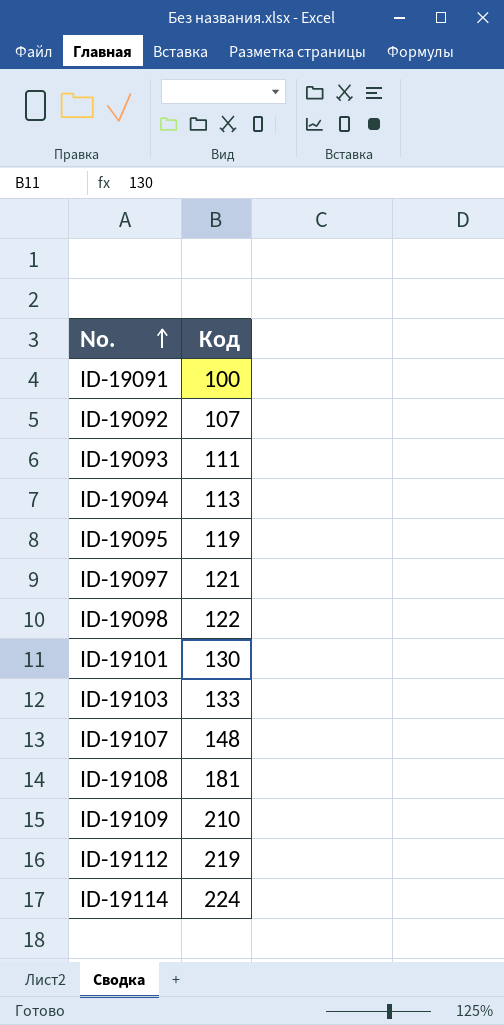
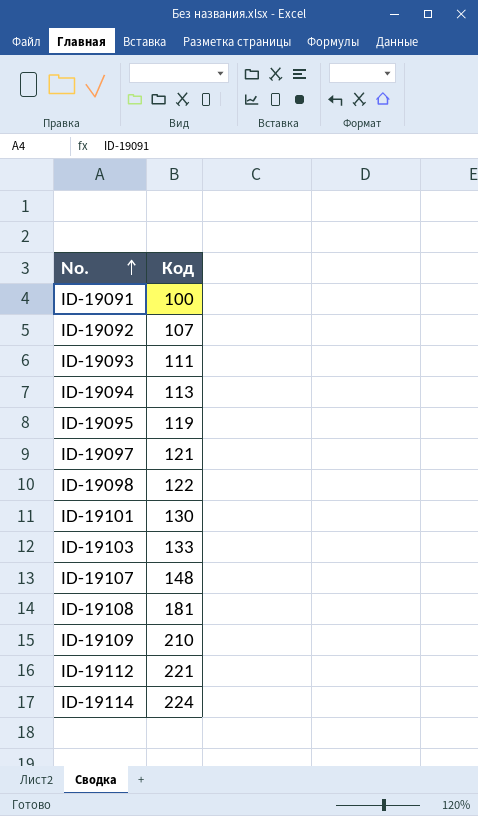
ID-19112 | Код: 219 -> 221

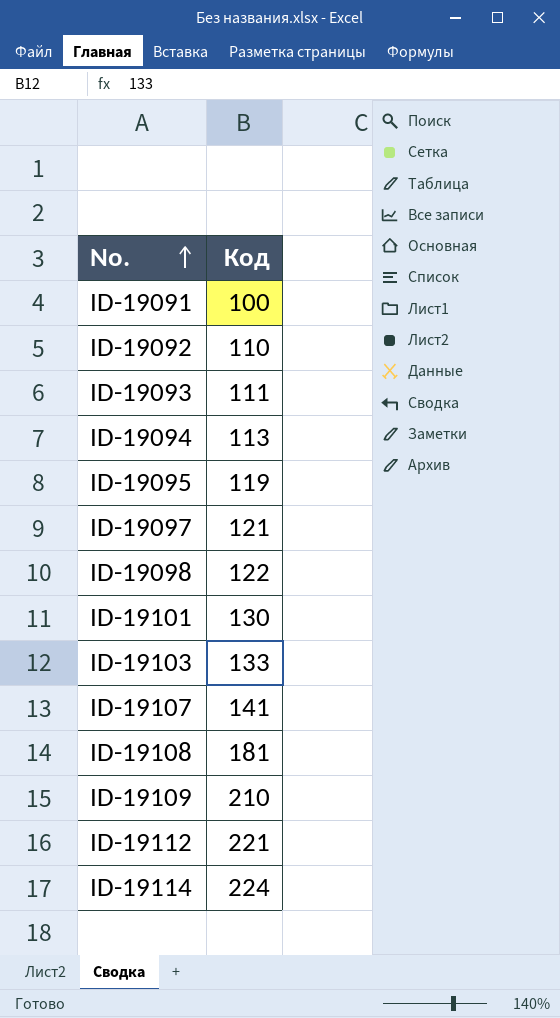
ID-19092 | Код: 107 -> 110
ID-19107 | Код: 148 -> 141

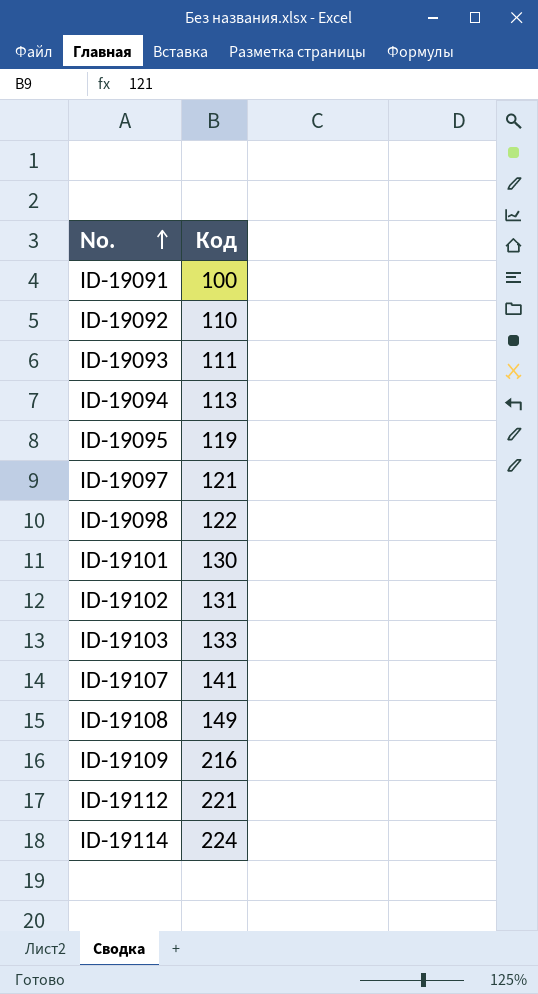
row ID-19102: none -> 131
ID-19108 | Код: 181 -> 149
ID-19109 | Код: 210 -> 216

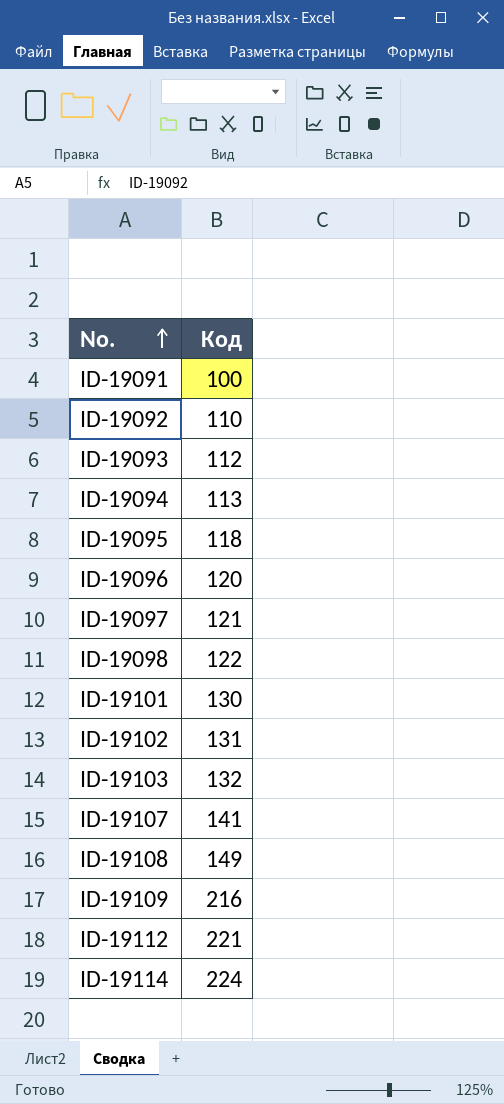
ID-19093 | Код: 111 -> 112
ID-19095 | Код: 119 -> 118
row ID-19096: none -> 120
ID-19103 | Код: 133 -> 132

